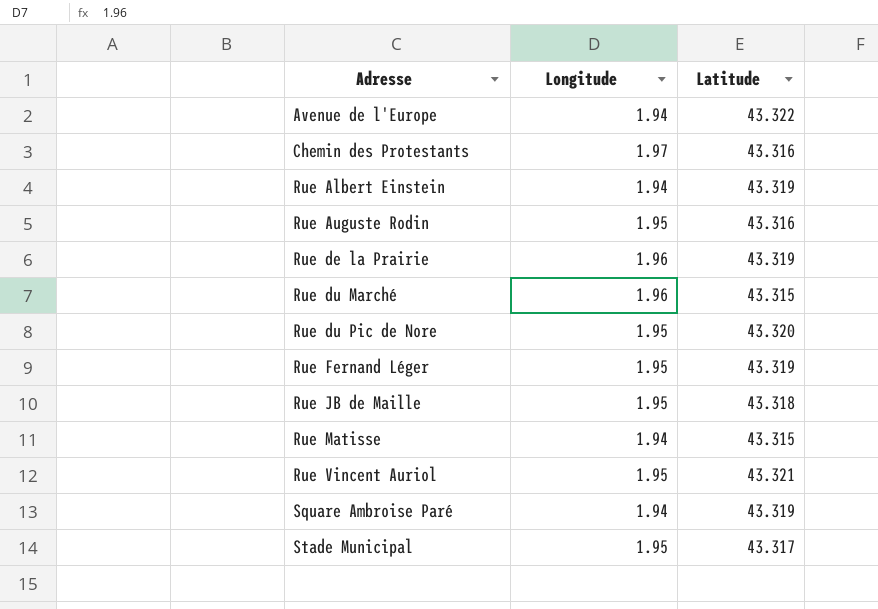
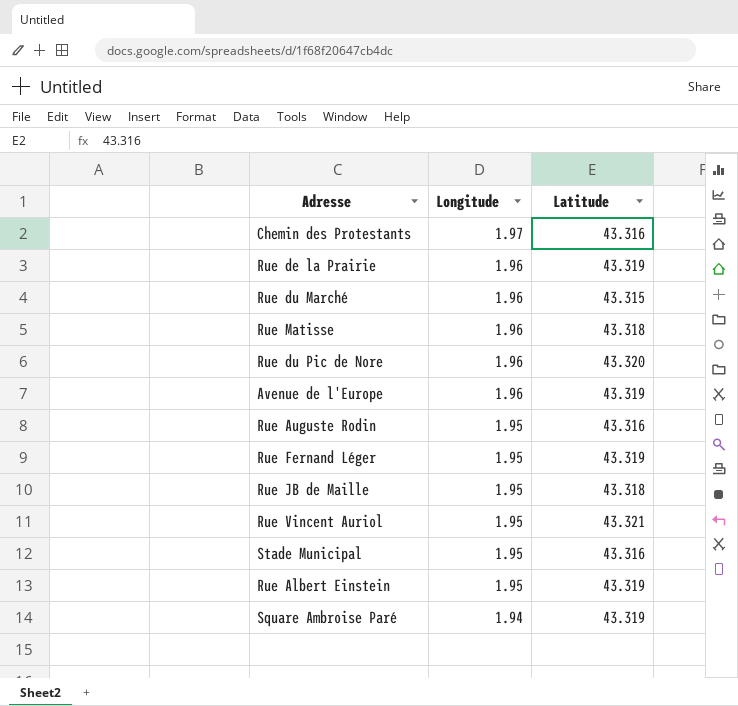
row order: Adresse ascending -> Longitude descending
Rue Matisse | Longitude: 1.94 -> 1.96
Rue Matisse | Latitude: 43.315 -> 43.318
Rue du Pic de Nore | Longitude: 1.95 -> 1.96
Avenue de l'Europe | Longitude: 1.94 -> 1.96
Avenue de l'Europe | Latitude: 43.322 -> 43.319
Stade Municipal | Latitude: 43.317 -> 43.316
Rue Albert Einstein | Longitude: 1.94 -> 1.95

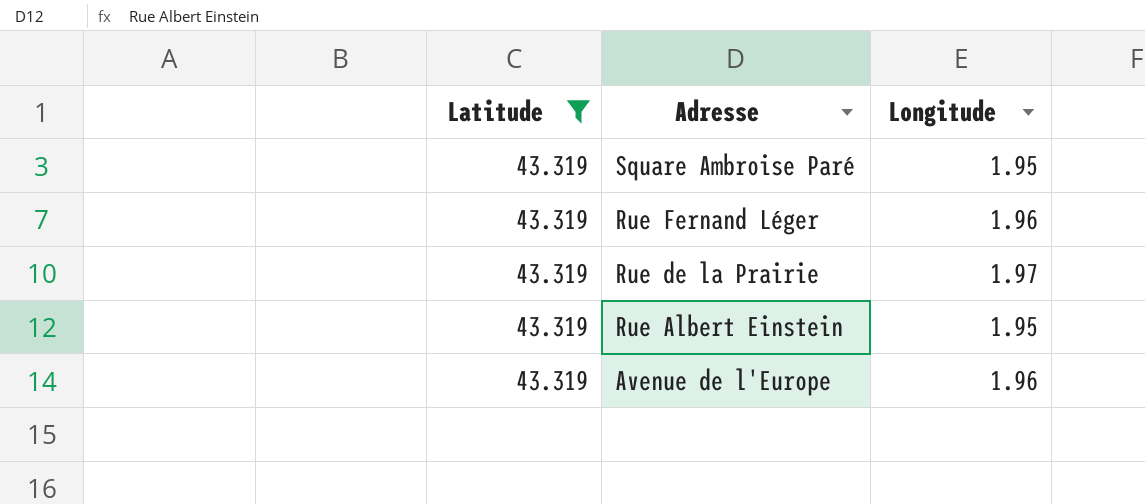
filter: none -> Latitude = 43.319
row order: Longitude descending -> Adresse descending
column Latitude | position: 3 -> 1
Square Ambroise Paré | Longitude: 1.94 -> 1.95
Rue Fernand Léger | Longitude: 1.95 -> 1.96
Rue de la Prairie | Longitude: 1.96 -> 1.97

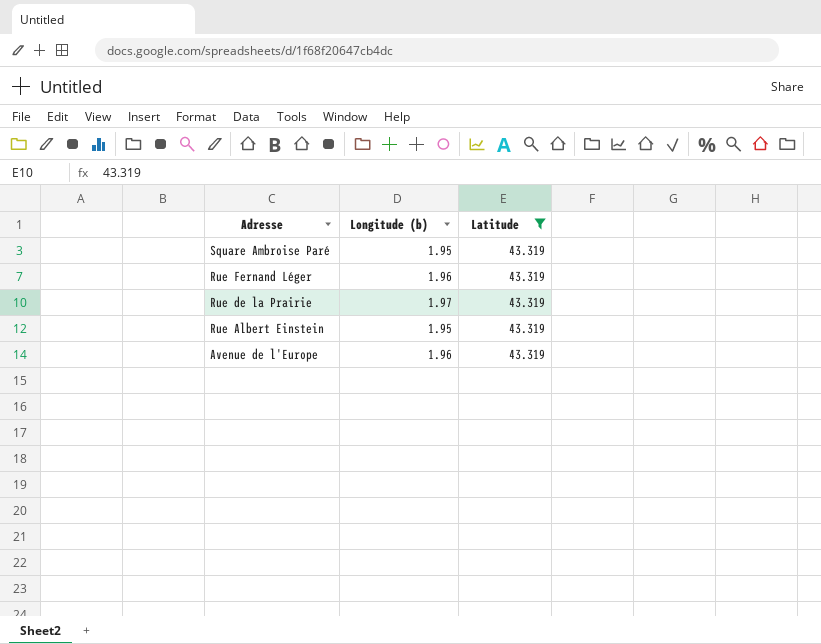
column name: Longitude -> Longitude (b)
column Latitude | position: 1 -> 3

